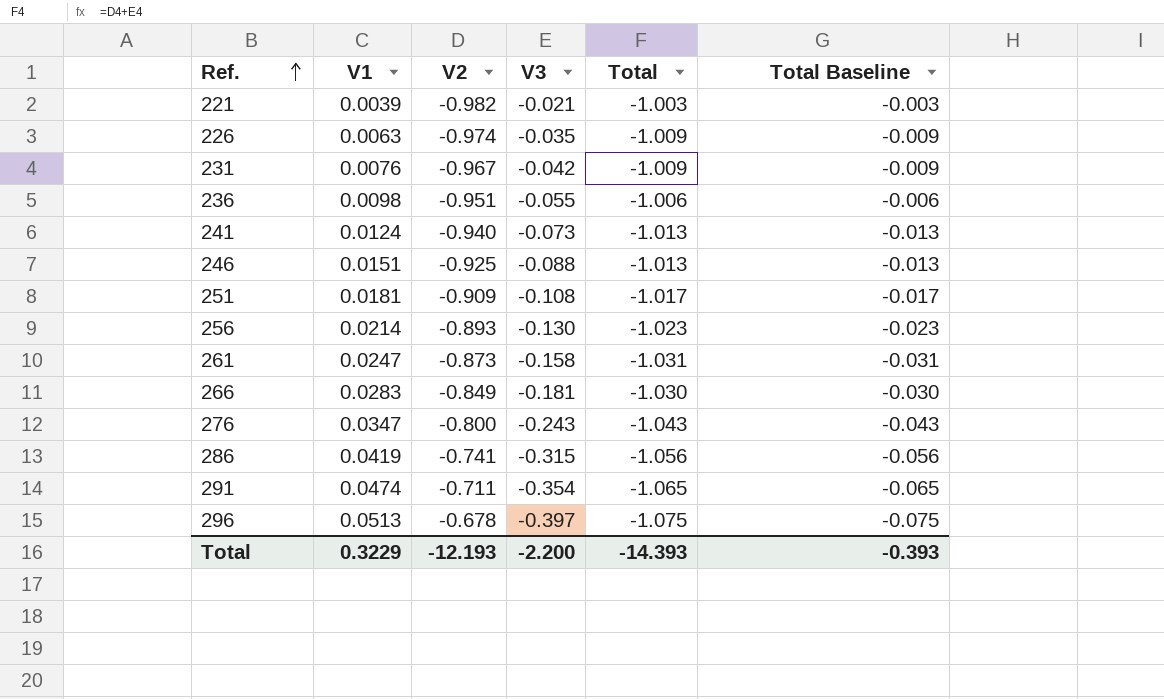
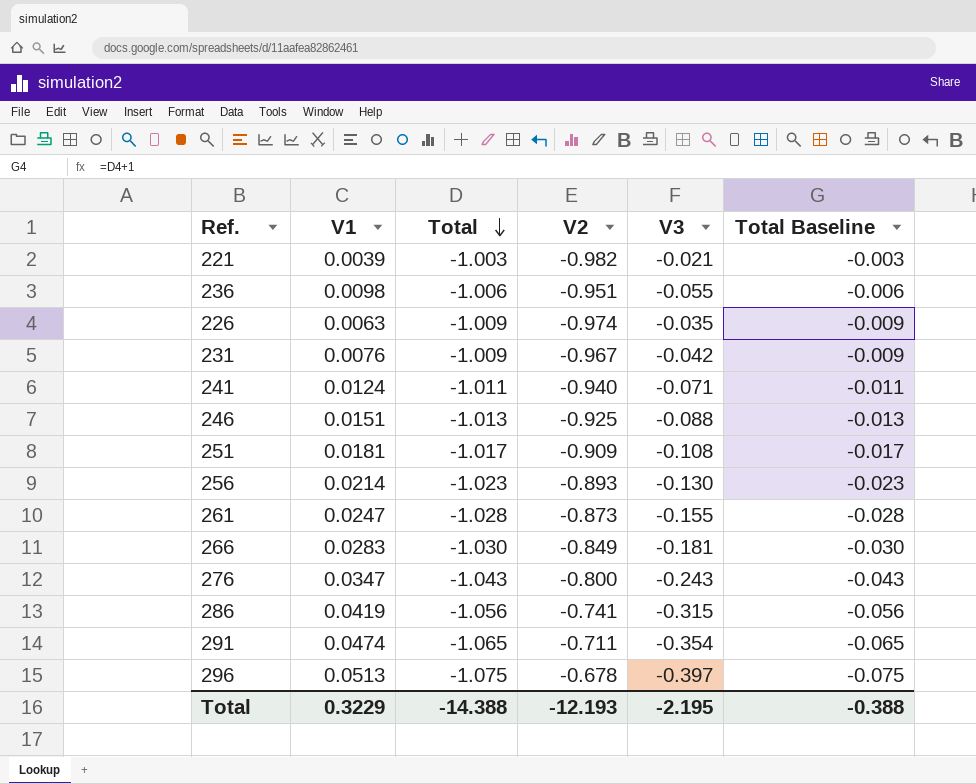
row order: Ref. ascending -> Total descending
column Total | position: 5 -> 3
241 | Total: -1.013 -> -1.011
241 | V3: -0.073 -> -0.071
241 | Total Baseline: -0.013 -> -0.011
261 | Total: -1.031 -> -1.028
261 | V3: -0.158 -> -0.155
261 | Total Baseline: -0.031 -> -0.028
Total | Total: -14.393 -> -14.388
Total | V3: -2.200 -> -2.195
Total | Total Baseline: -0.393 -> -0.388

